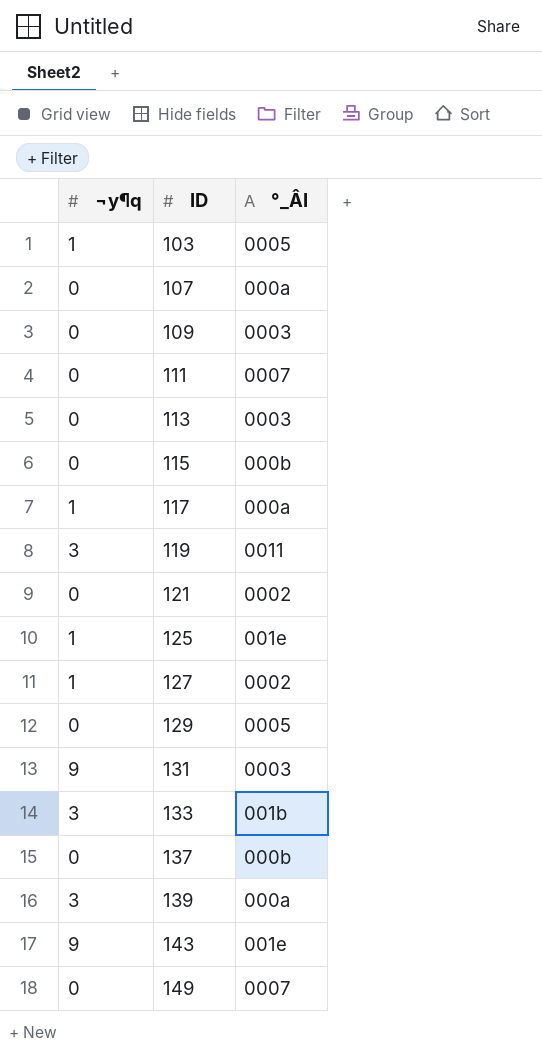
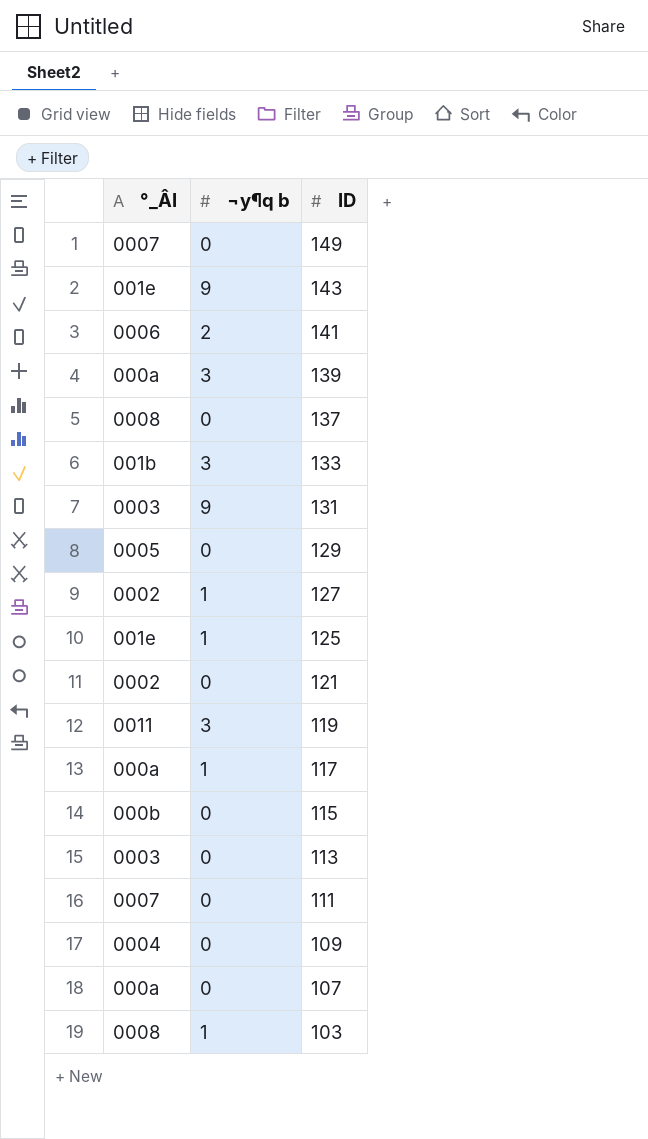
row order: ID ascending -> ID descending
column °_ÂI | position: 3 -> 1
column name: ¬y¶q -> ¬y¶q b
row 141: none -> 0006 | 2
137 | °_ÂI: 000b -> 0008
109 | °_ÂI: 0003 -> 0004
103 | °_ÂI: 0005 -> 0008

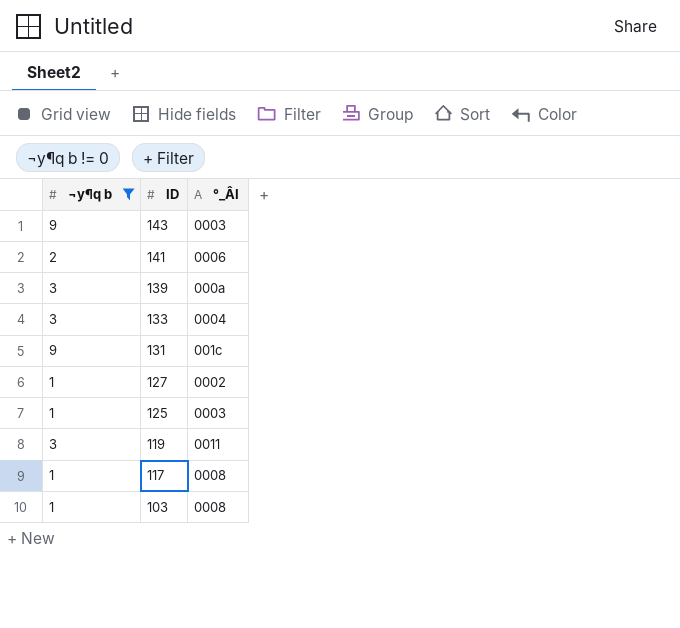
filter: none -> ¬y¶q b != 0
column °_ÂI | position: 1 -> 3
143 | °_ÂI: 001e -> 0003
133 | °_ÂI: 001b -> 0004
131 | °_ÂI: 0003 -> 001c
125 | °_ÂI: 001e -> 0003
117 | °_ÂI: 000a -> 0008

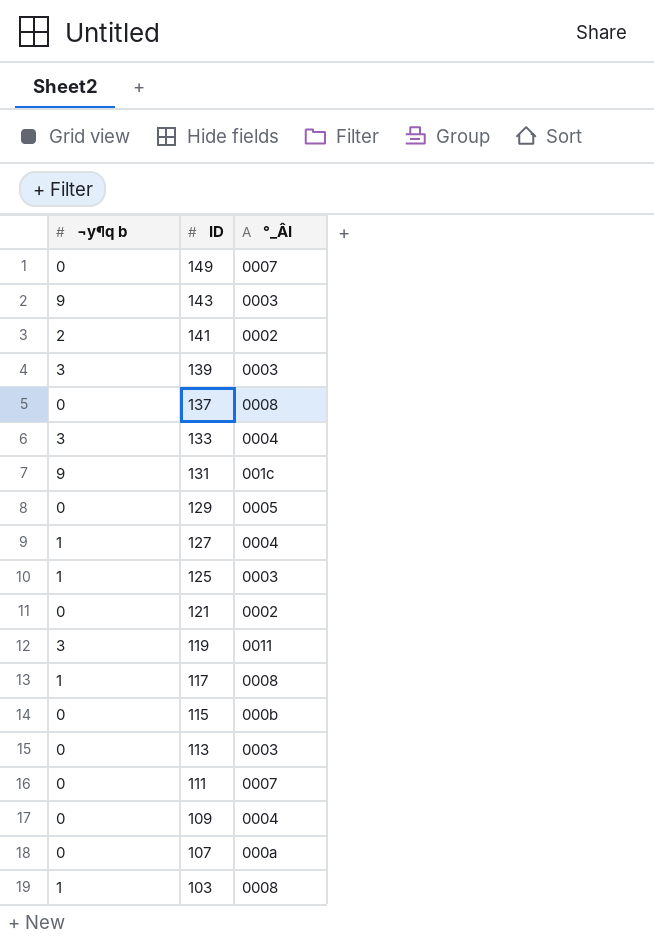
filter: ¬y¶q b != 0 -> none
141 | °_ÂI: 0006 -> 0002
139 | °_ÂI: 000a -> 0003
127 | °_ÂI: 0002 -> 0004

